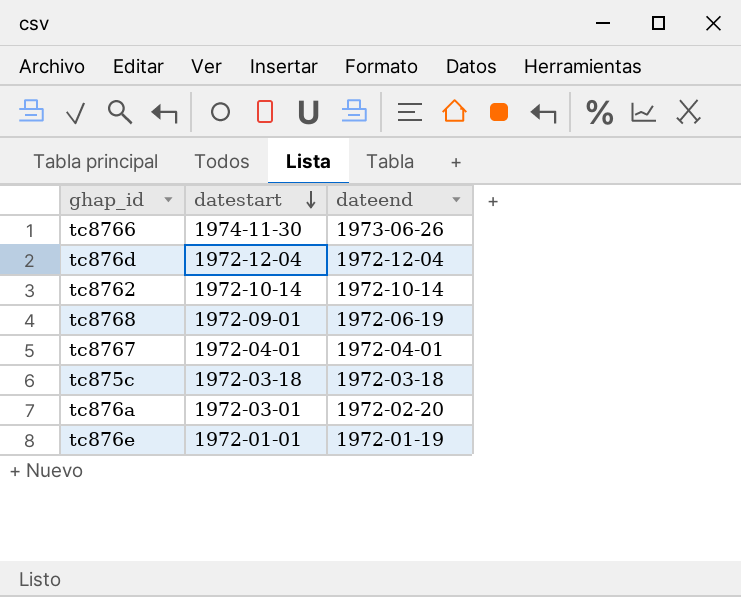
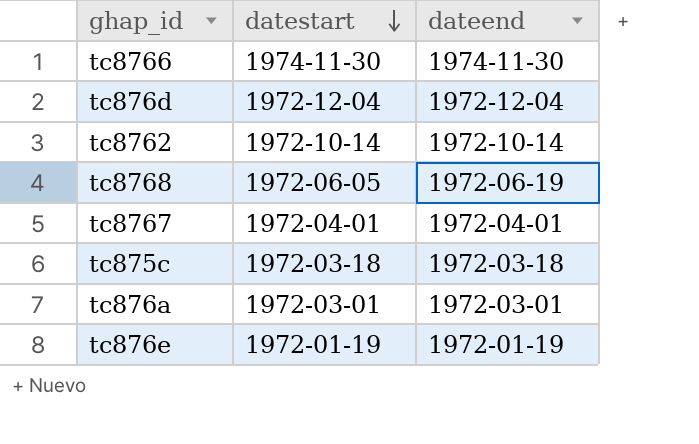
tc8766 | dateend: 1973-06-26 -> 1974-11-30
tc8768 | datestart: 1972-09-01 -> 1972-06-05
tc876a | dateend: 1972-02-20 -> 1972-03-01
tc876e | datestart: 1972-01-01 -> 1972-01-19

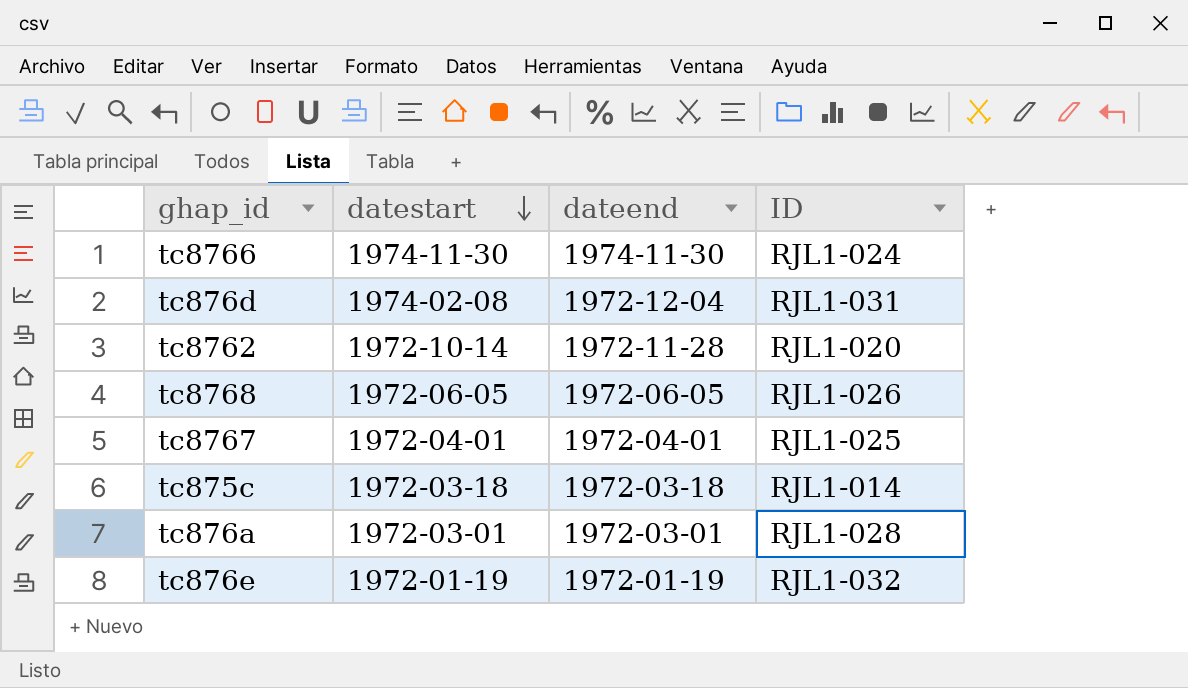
column ID | position: none -> 4
tc876d | datestart: 1972-12-04 -> 1974-02-08
tc8762 | dateend: 1972-10-14 -> 1972-11-28
tc8768 | dateend: 1972-06-19 -> 1972-06-05

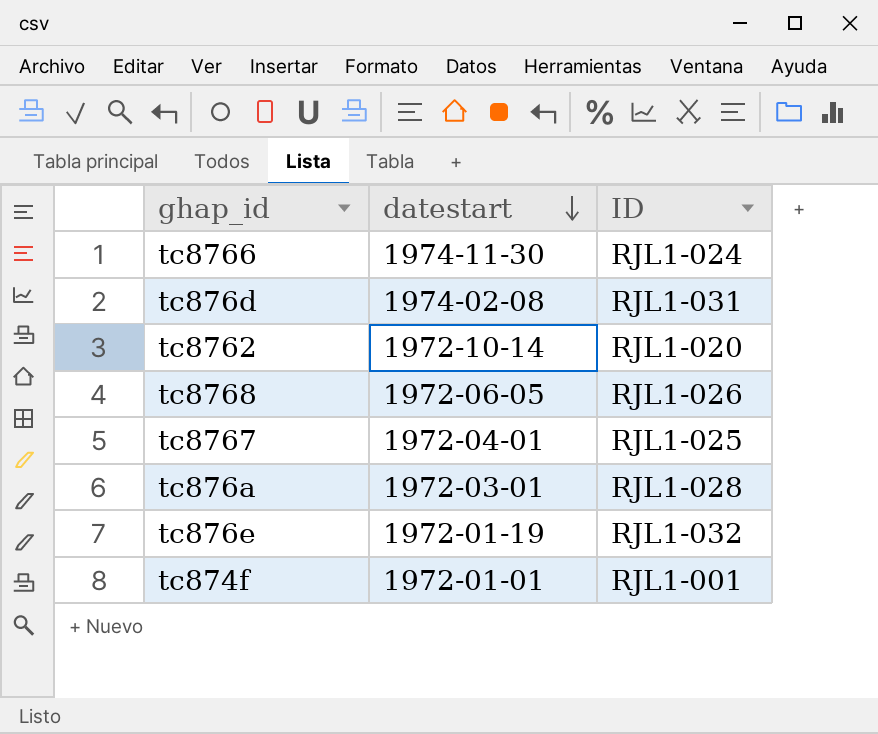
column dateend | position: 3 -> none
row tc875c: 1972-03-18 | 1972-03-18 | RJL1-014 -> none
row tc874f: none -> 1972-01-01 | RJL1-001

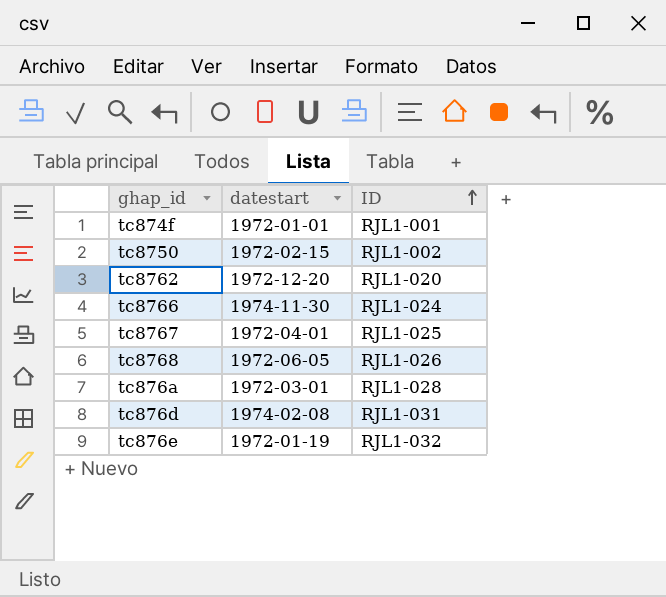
row order: datestart descending -> ID ascending
row tc8750: none -> 1972-02-15 | RJL1-002
tc8762 | datestart: 1972-10-14 -> 1972-12-20

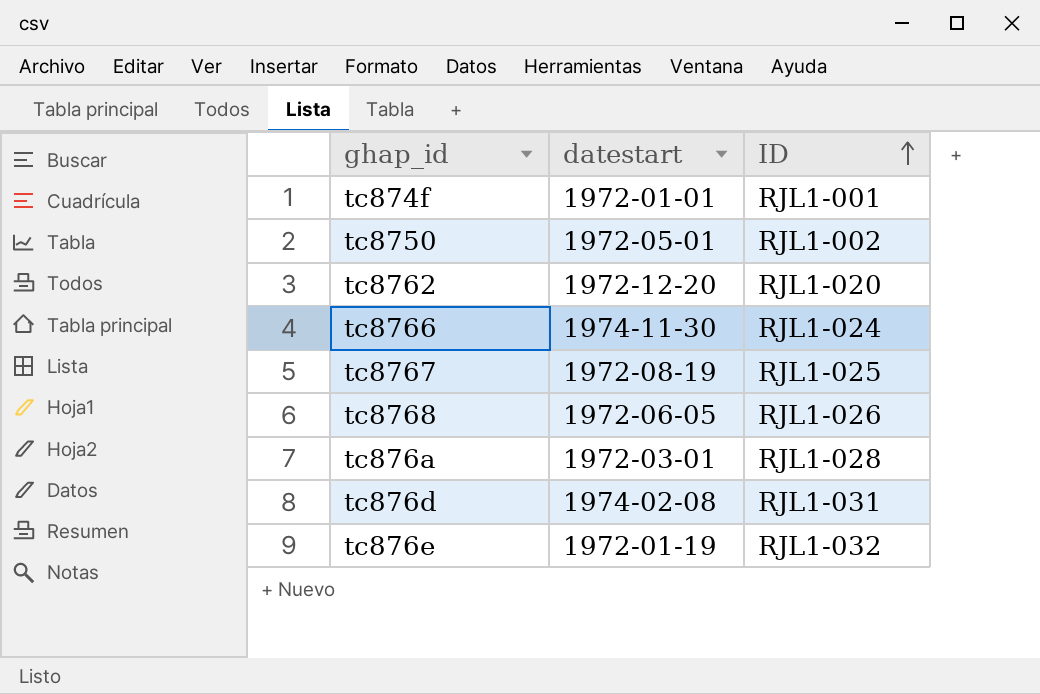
tc8750 | datestart: 1972-02-15 -> 1972-05-01
tc8767 | datestart: 1972-04-01 -> 1972-08-19

